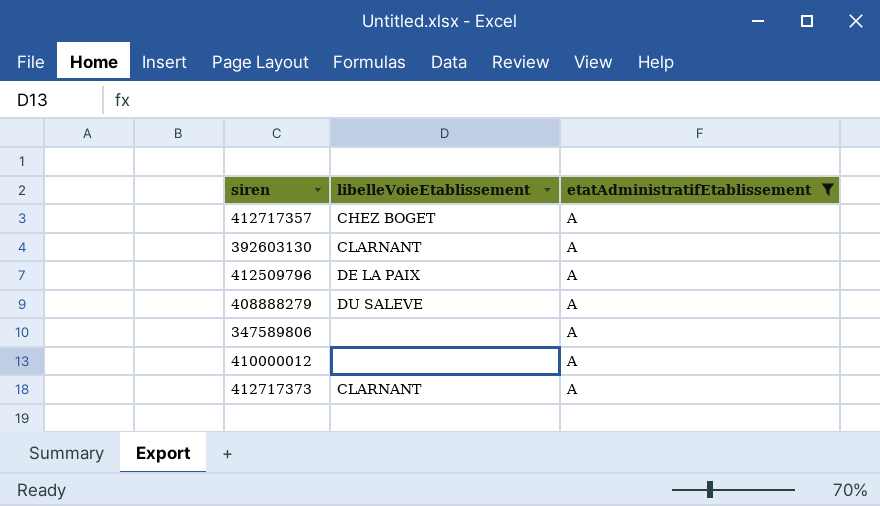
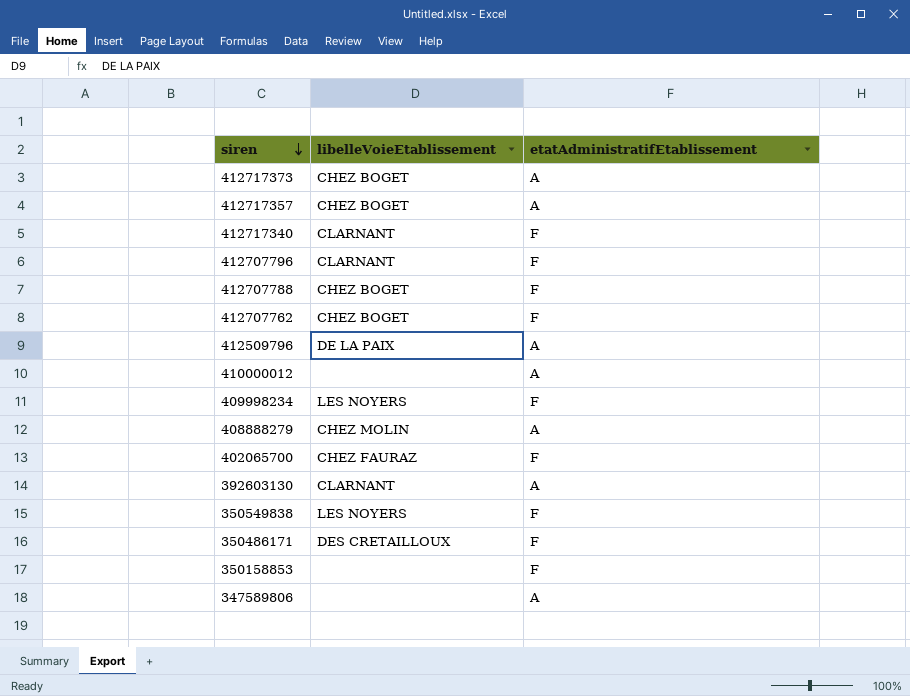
filter: etatAdministratifEtablissement = A -> none
row order: none -> siren descending
412717373 | libelleVoieEtablissement: CLARNANT -> CHEZ BOGET
408888279 | libelleVoieEtablissement: DU SALEVE -> CHEZ MOLIN

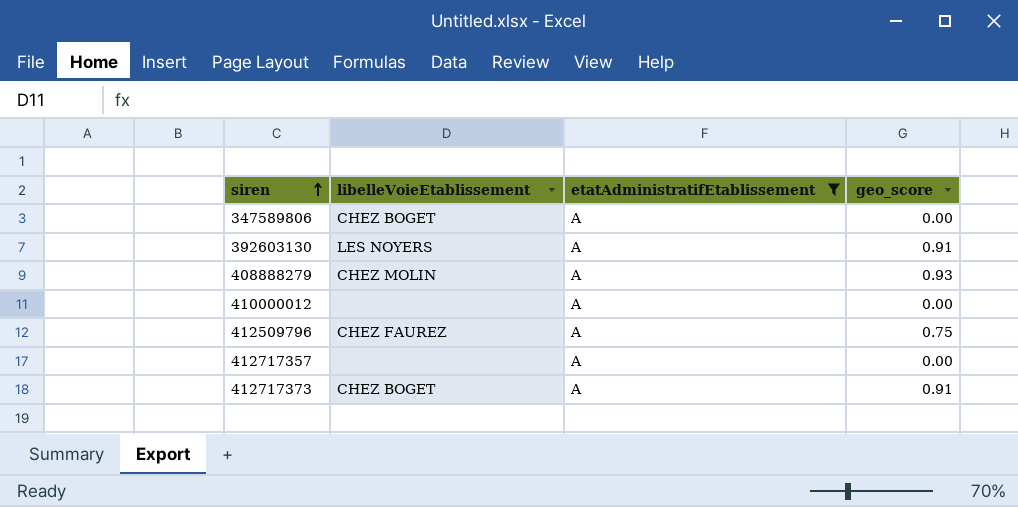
filter: none -> etatAdministratifEtablissement = A
row order: siren descending -> siren ascending
column geo_score | position: none -> 4
347589806 | libelleVoieEtablissement: none -> CHEZ BOGET
392603130 | libelleVoieEtablissement: CLARNANT -> LES NOYERS
412509796 | libelleVoieEtablissement: DE LA PAIX -> CHEZ FAUREZ
412717357 | libelleVoieEtablissement: CHEZ BOGET -> none

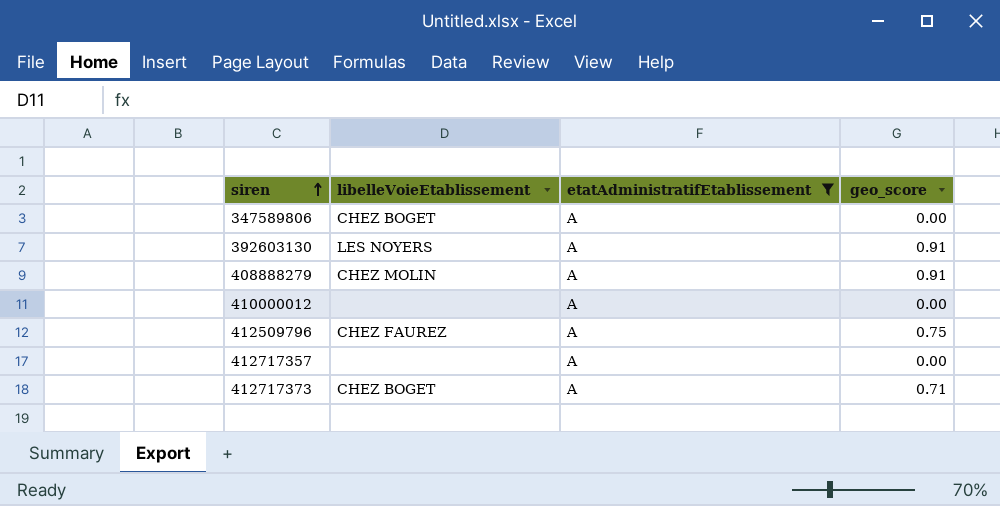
408888279 | geo_score: 0.93 -> 0.91
412717373 | geo_score: 0.91 -> 0.71

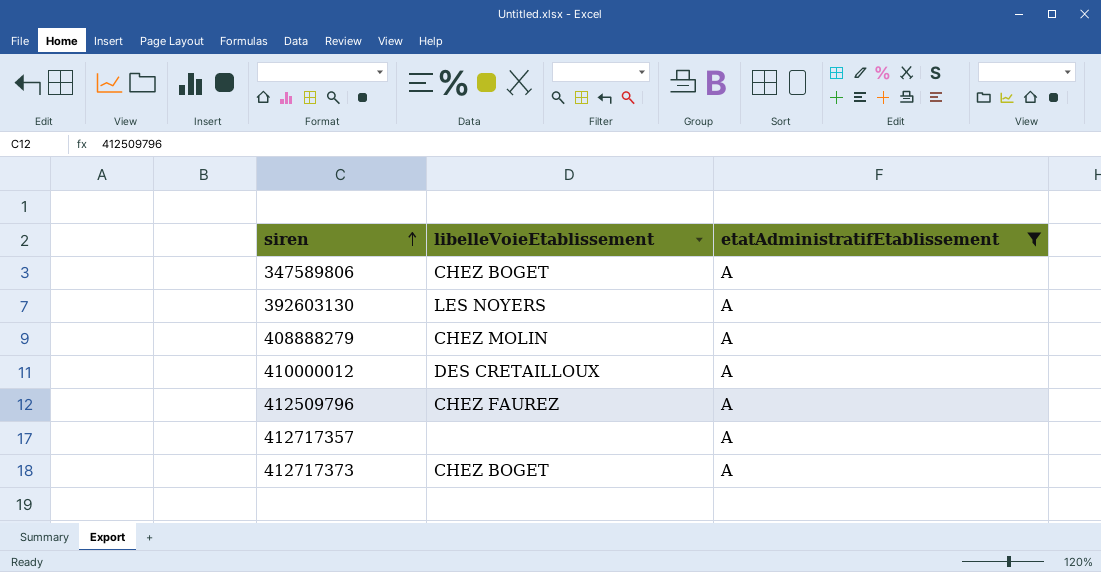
column geo_score | position: 4 -> none
410000012 | libelleVoieEtablissement: none -> DES CRETAILLOUX

